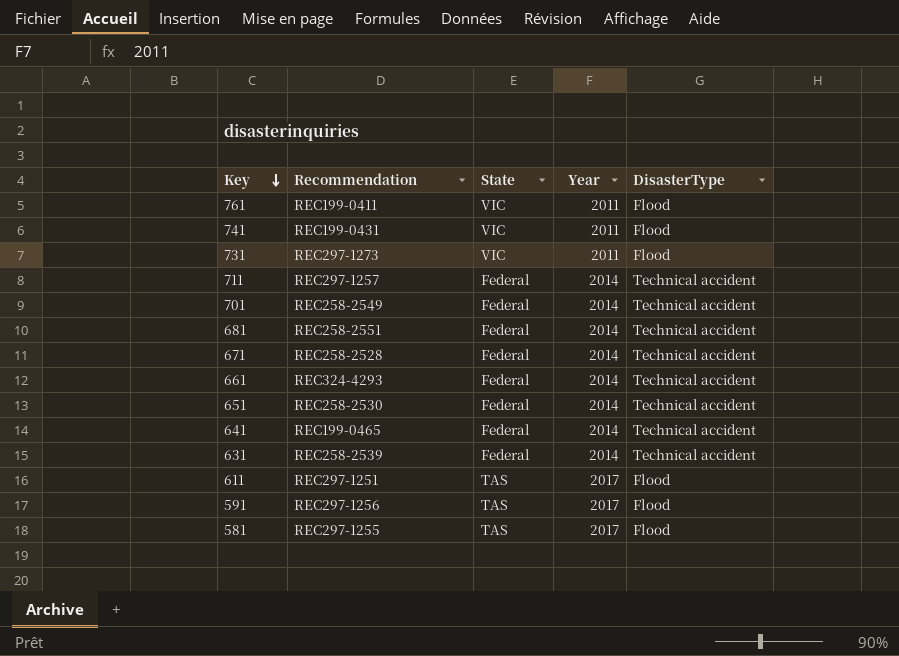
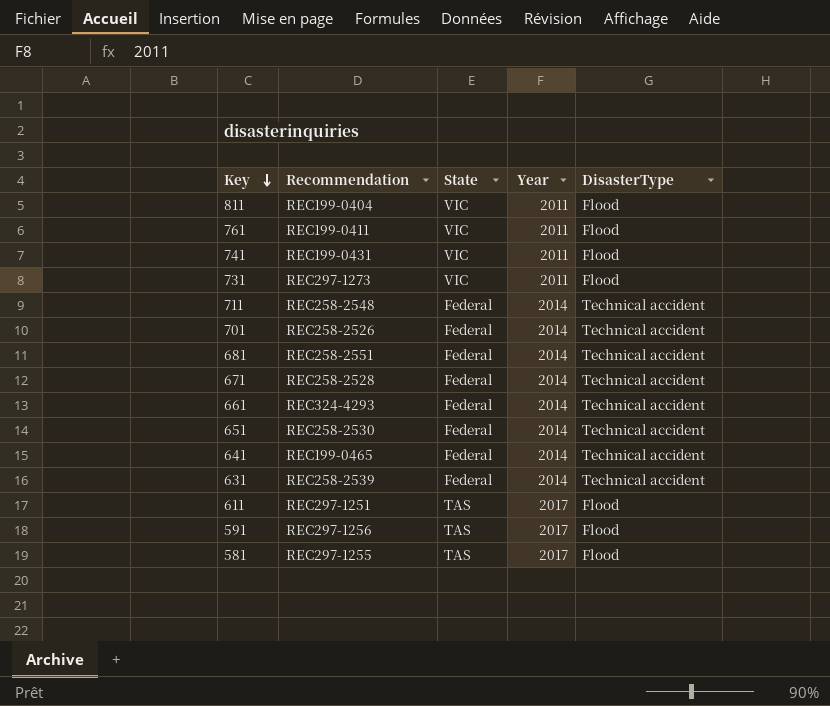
row 811: none -> REC199-0404 | VIC | 2011 | Flood
711 | Recommendation: REC297-1257 -> REC258-2548
701 | Recommendation: REC258-2549 -> REC258-2526

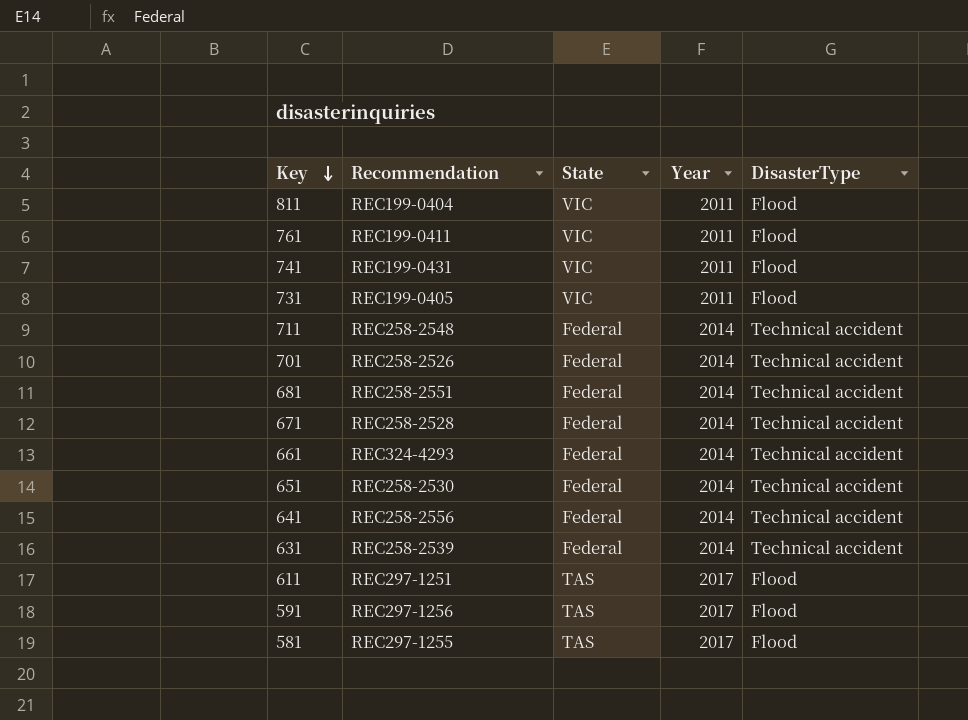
731 | Recommendation: REC297-1273 -> REC199-0405
641 | Recommendation: REC199-0465 -> REC258-2556

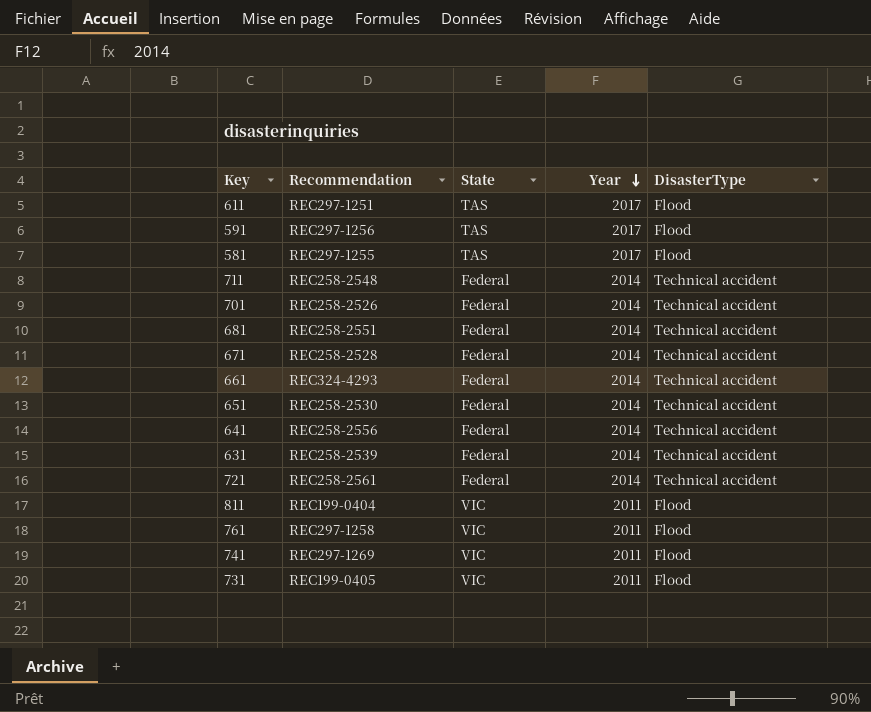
row order: Key descending -> Year descending
row 721: none -> REC258-2561 | Federal | 2014 | Technical accident
761 | Recommendation: REC199-0411 -> REC297-1258
741 | Recommendation: REC199-0431 -> REC297-1269

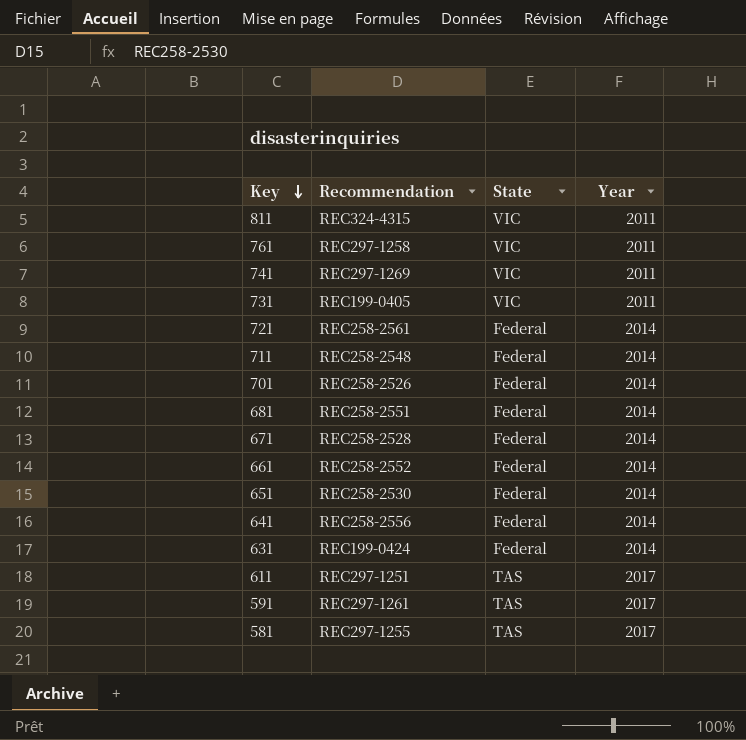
row order: Year descending -> Key descending
column DisasterType | position: 5 -> none
811 | Recommendation: REC199-0404 -> REC324-4315
661 | Recommendation: REC324-4293 -> REC258-2552
631 | Recommendation: REC258-2539 -> REC199-0424
591 | Recommendation: REC297-1256 -> REC297-1261

